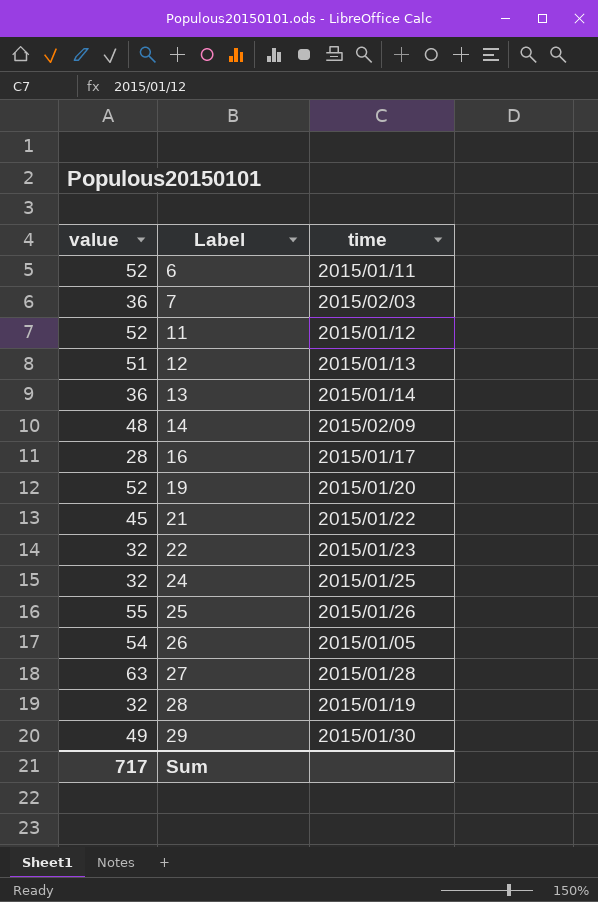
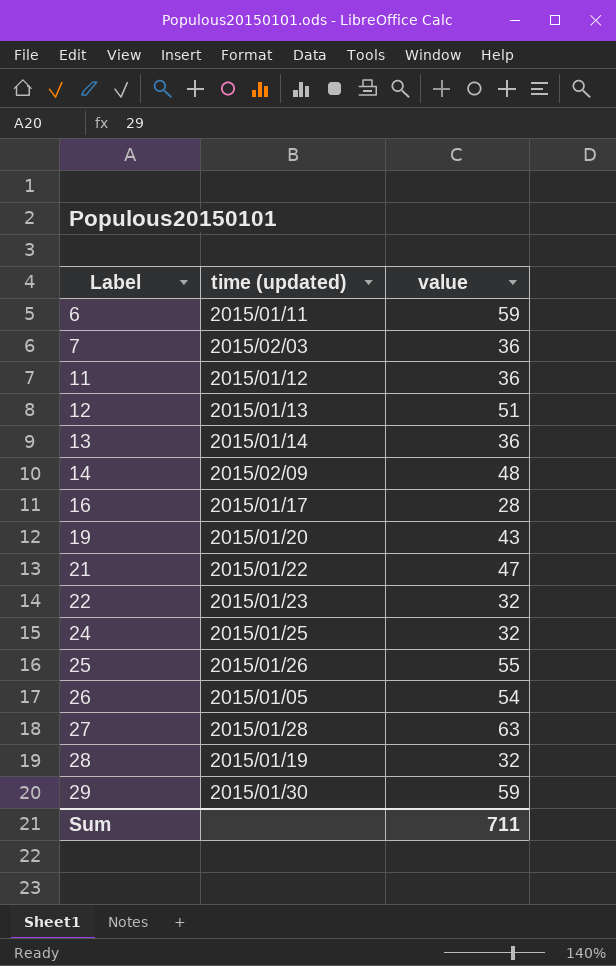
column name: time -> time (updated)
column value | position: 1 -> 3
6 | value: 52 -> 59
11 | value: 52 -> 36
19 | value: 52 -> 43
21 | value: 45 -> 47
29 | value: 49 -> 59
Sum | value: 717 -> 711

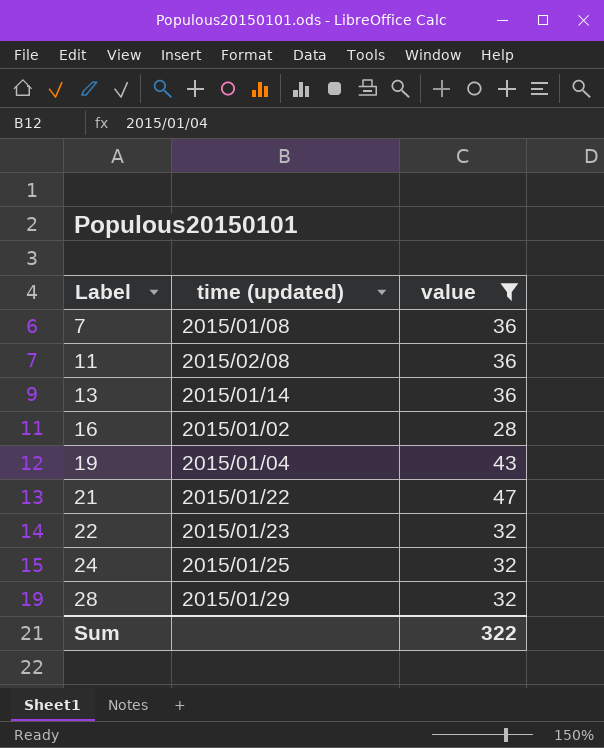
filter: none -> value <= 47
7 | time (updated): 2015/02/03 -> 2015/01/08
11 | time (updated): 2015/01/12 -> 2015/02/08
16 | time (updated): 2015/01/17 -> 2015/01/02
19 | time (updated): 2015/01/20 -> 2015/01/04
28 | time (updated): 2015/01/19 -> 2015/01/29
Sum | value: 711 -> 322

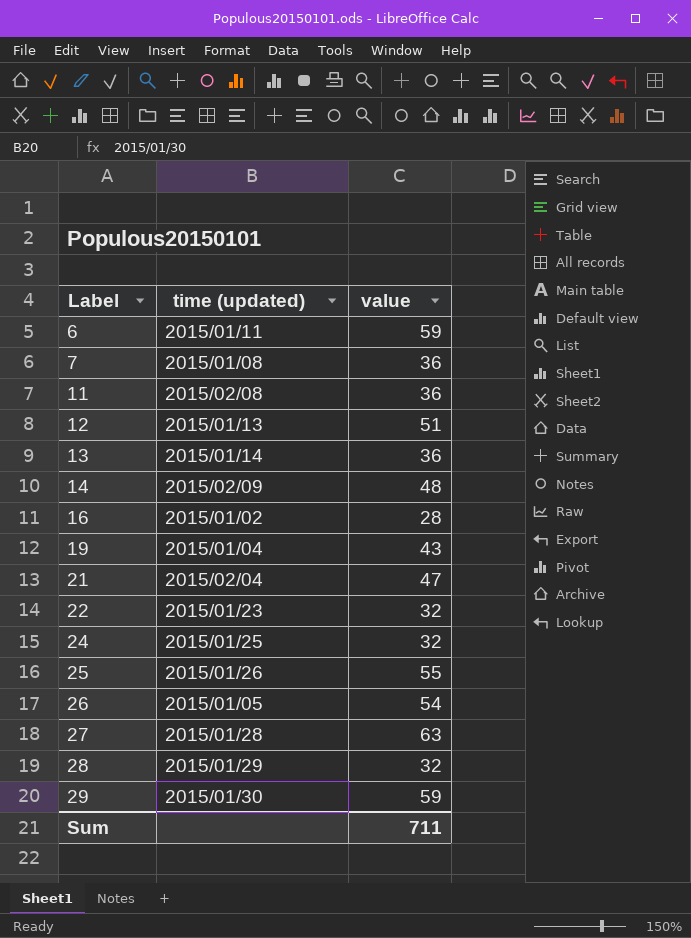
filter: value <= 47 -> none
21 | time (updated): 2015/01/22 -> 2015/02/04
Sum | value: 322 -> 711

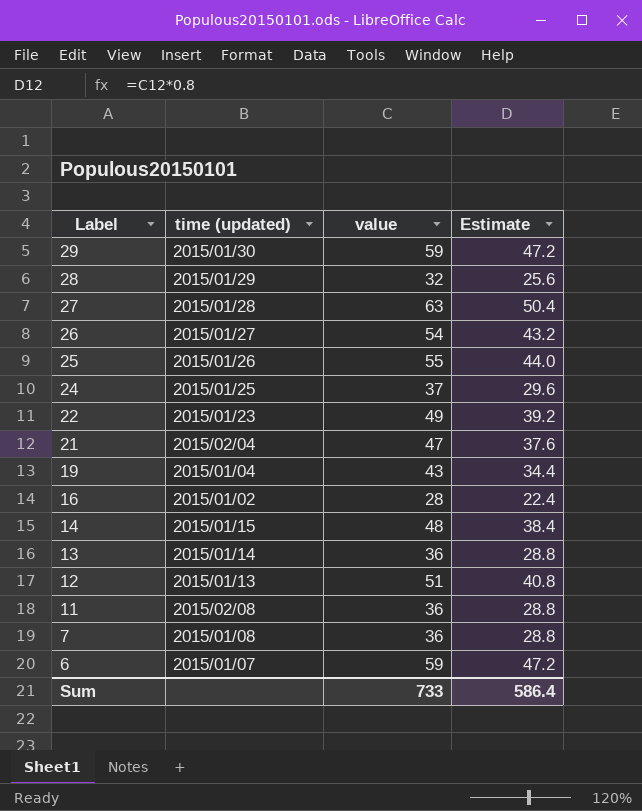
row order: Label ascending -> Label descending
column Estimate | formula: none -> [value] * 0.8
26 | time (updated): 2015/01/05 -> 2015/01/27
24 | value: 32 -> 37
22 | value: 32 -> 49
14 | time (updated): 2015/02/09 -> 2015/01/15
6 | time (updated): 2015/01/11 -> 2015/01/07
Sum | value: 711 -> 733

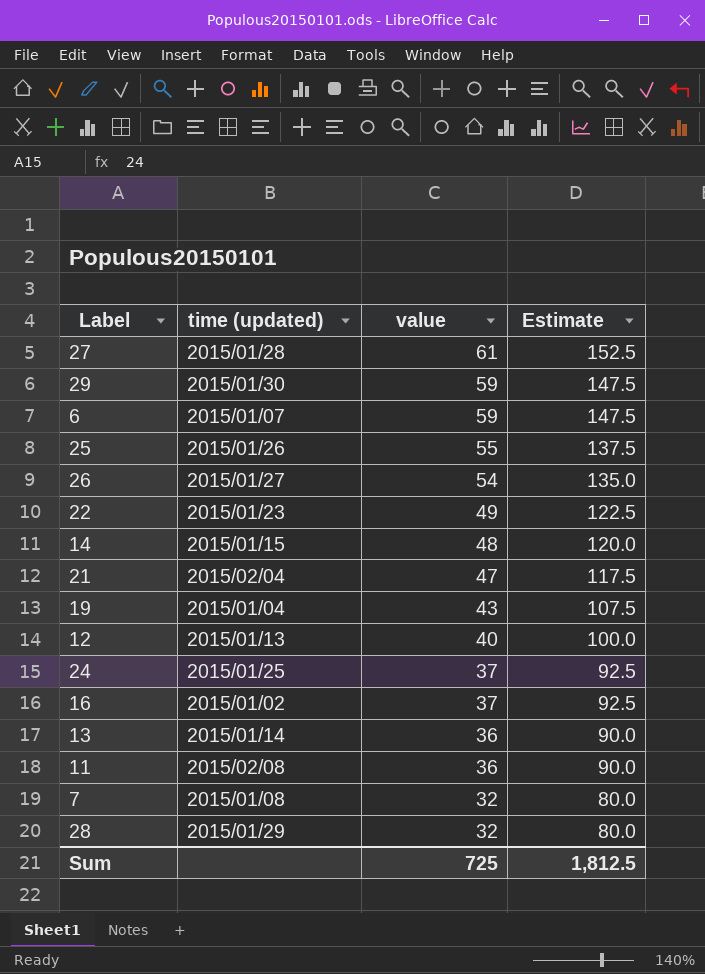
row order: Label descending -> value descending
column Estimate | formula: [value] * 0.8 -> [value] * 2.5
27 | value: 63 -> 61
12 | value: 51 -> 40
16 | value: 28 -> 37
7 | value: 36 -> 32
Sum | value: 733 -> 725
Sum | Estimate: 586.4 -> 1,812.5

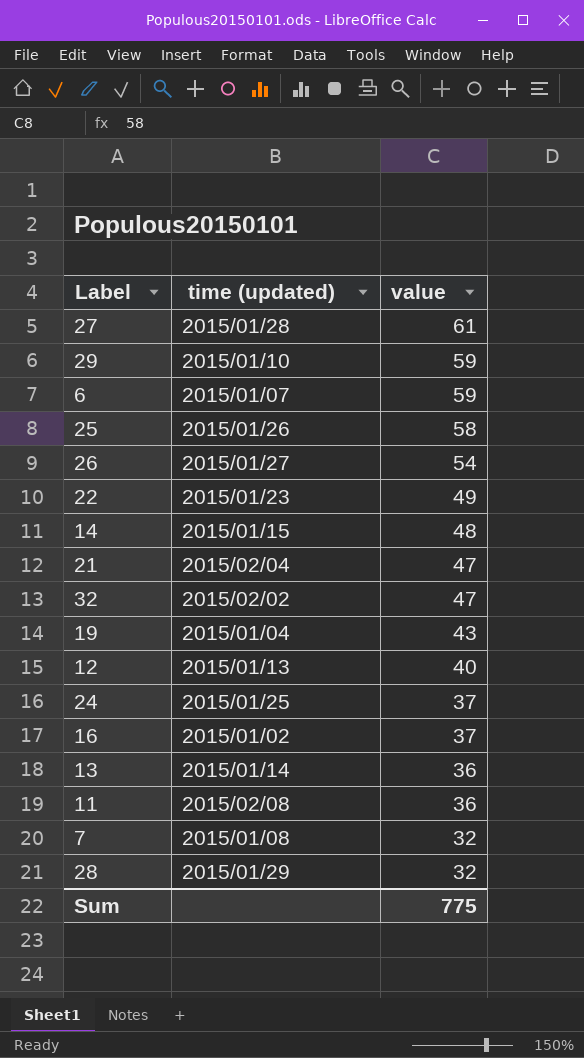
column Estimate | formula: [value] * 2.5 -> none
29 | time (updated): 2015/01/30 -> 2015/01/10
25 | value: 55 -> 58
row 32: none -> 2015/02/02 | 47
Sum | value: 725 -> 775

